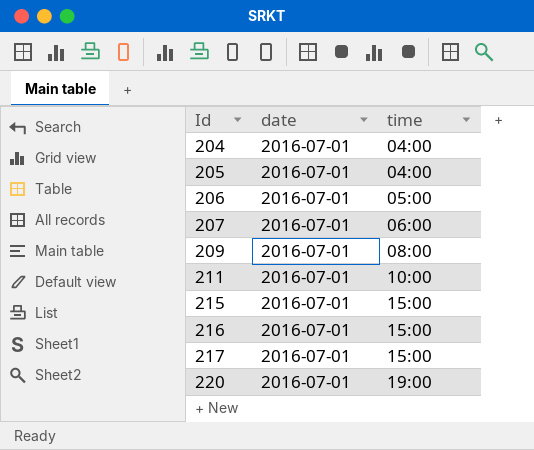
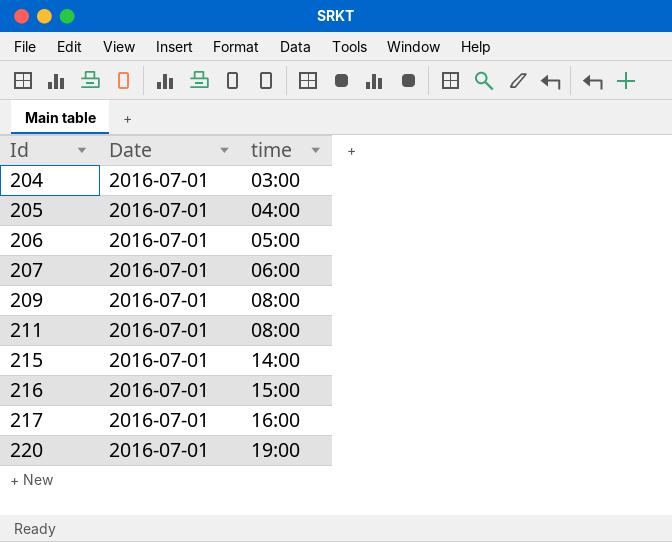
column name: date -> Date
204 | time: 04:00 -> 03:00
211 | time: 10:00 -> 08:00
215 | time: 15:00 -> 14:00
217 | time: 15:00 -> 16:00

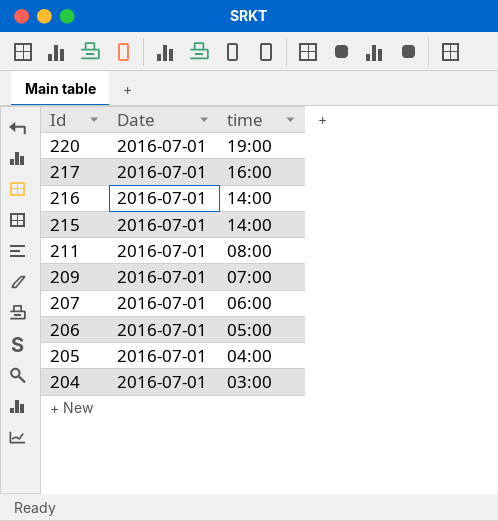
row order: Id ascending -> Id descending
216 | time: 15:00 -> 14:00
209 | time: 08:00 -> 07:00

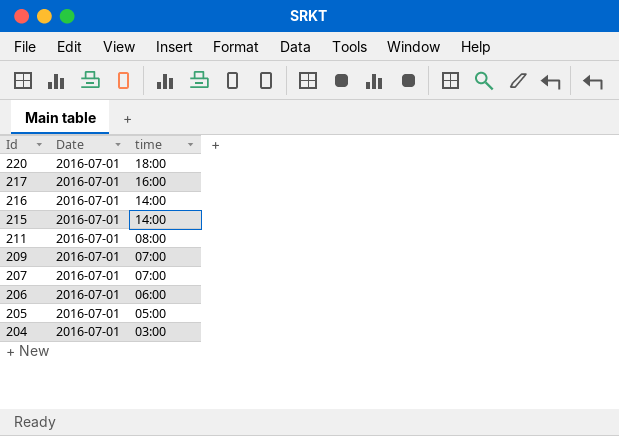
220 | time: 19:00 -> 18:00
207 | time: 06:00 -> 07:00
206 | time: 05:00 -> 06:00
205 | time: 04:00 -> 05:00

